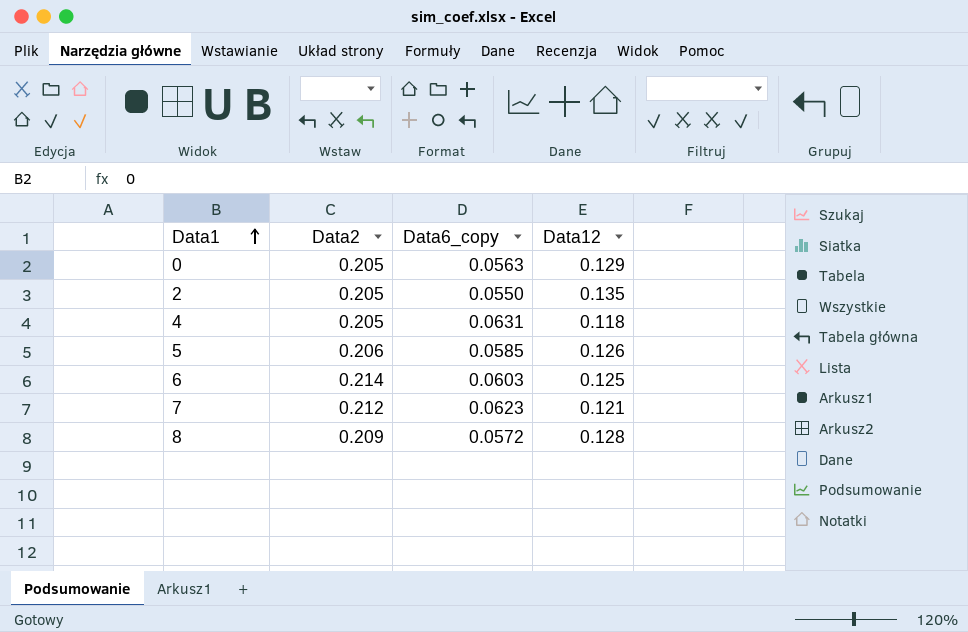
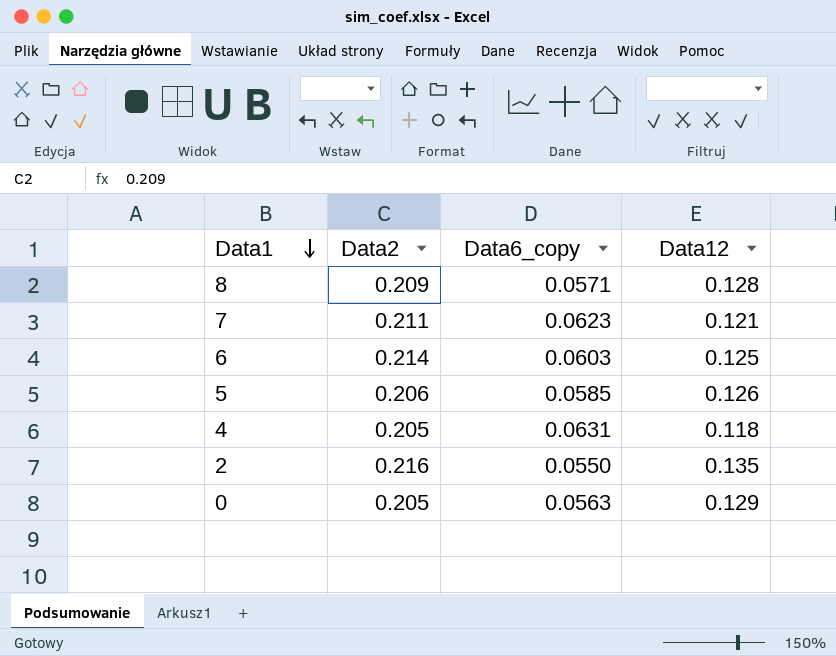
row order: Data1 ascending -> Data1 descending
8 | Data6_copy: 0.0572 -> 0.0571
7 | Data2: 0.212 -> 0.211
2 | Data2: 0.205 -> 0.216

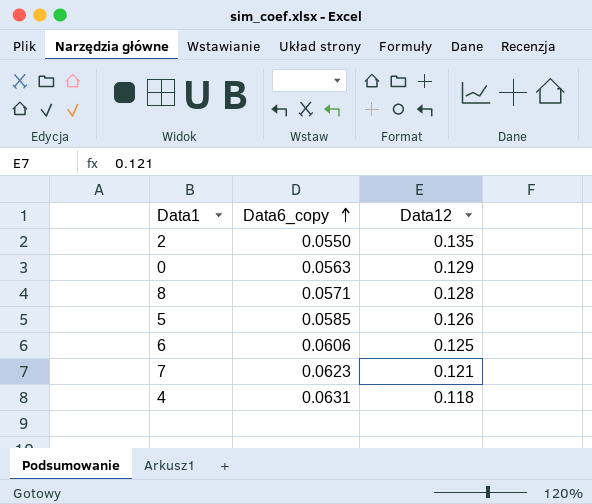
row order: Data1 descending -> Data6_copy ascending
column Data2 | position: 2 -> none
6 | Data6_copy: 0.0603 -> 0.0606

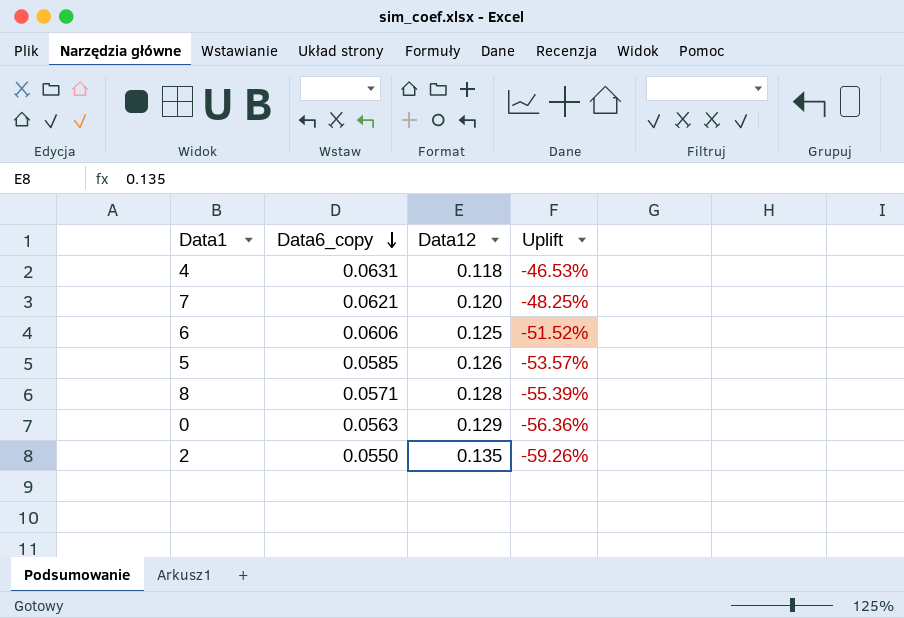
row order: Data6_copy ascending -> Data6_copy descending
column Uplift | formula: none -> ([Data6_copy] - [Data12]) / [Data12]
7 | Data6_copy: 0.0623 -> 0.0621
7 | Data12: 0.121 -> 0.120

